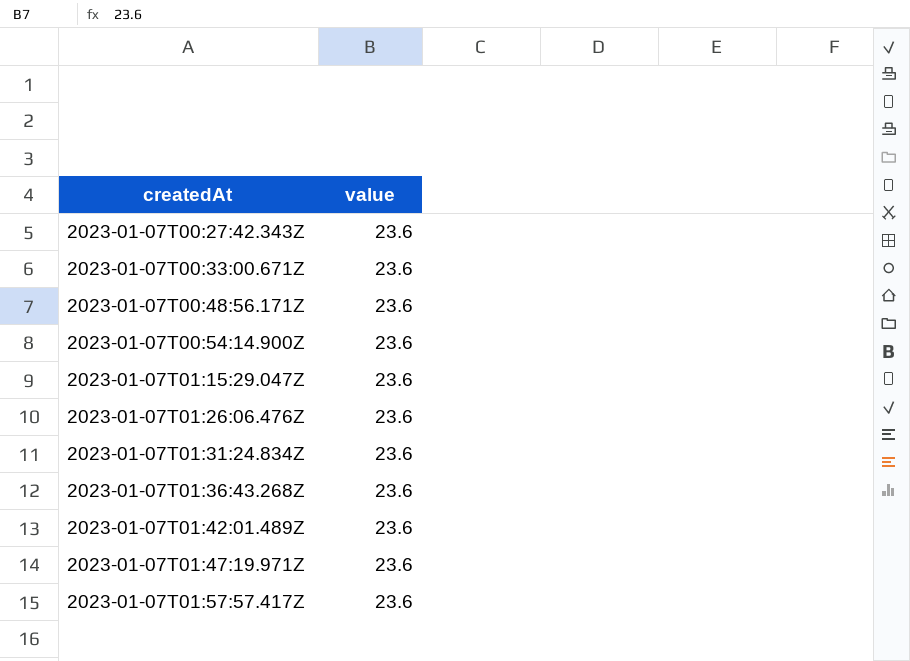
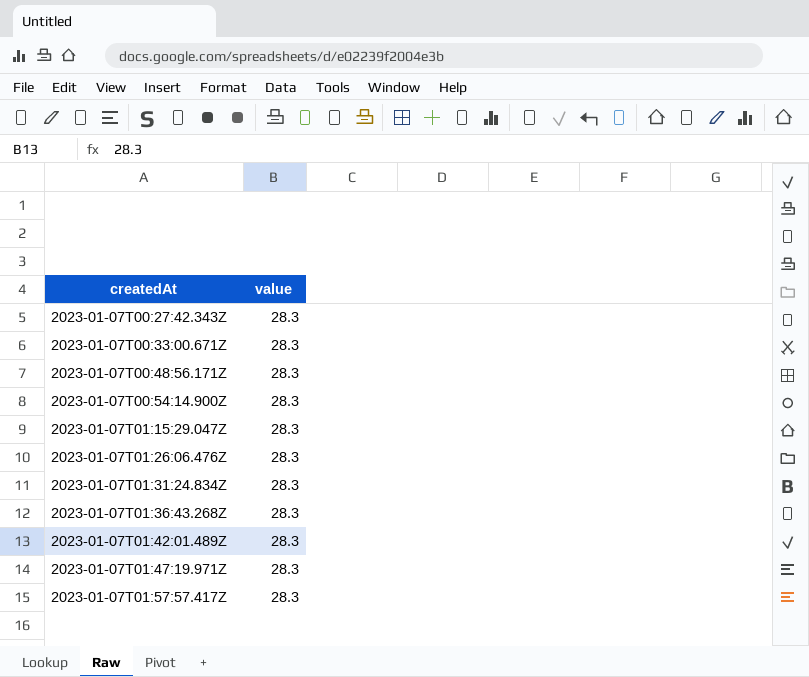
2023-01-07T00:27:42.343Z | value: 23.6 -> 28.3
2023-01-07T00:33:00.671Z | value: 23.6 -> 28.3
2023-01-07T00:48:56.171Z | value: 23.6 -> 28.3
2023-01-07T00:54:14.900Z | value: 23.6 -> 28.3
2023-01-07T01:15:29.047Z | value: 23.6 -> 28.3
2023-01-07T01:26:06.476Z | value: 23.6 -> 28.3
2023-01-07T01:31:24.834Z | value: 23.6 -> 28.3
2023-01-07T01:36:43.268Z | value: 23.6 -> 28.3
2023-01-07T01:42:01.489Z | value: 23.6 -> 28.3
2023-01-07T01:47:19.971Z | value: 23.6 -> 28.3
2023-01-07T01:57:57.417Z | value: 23.6 -> 28.3

